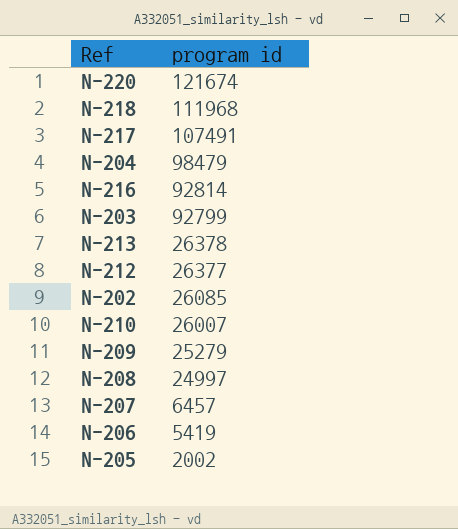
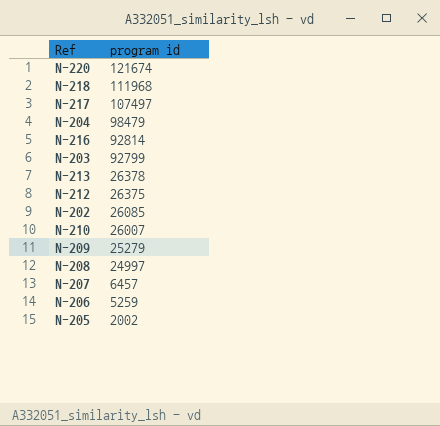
N-217 | program id: 107491 -> 107497
N-212 | program id: 26377 -> 26375
N-206 | program id: 5419 -> 5259

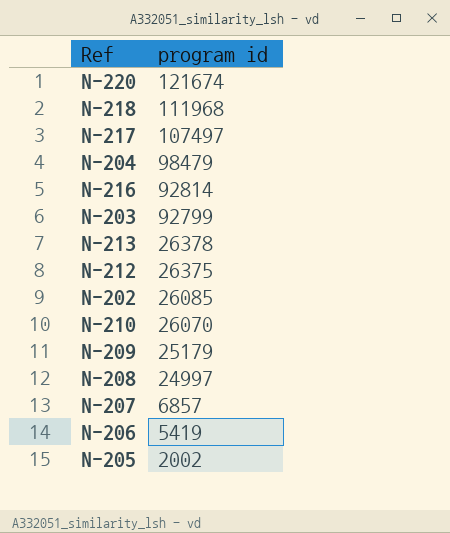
N-210 | program id: 26007 -> 26070
N-209 | program id: 25279 -> 25179
N-207 | program id: 6457 -> 6857
N-206 | program id: 5259 -> 5419

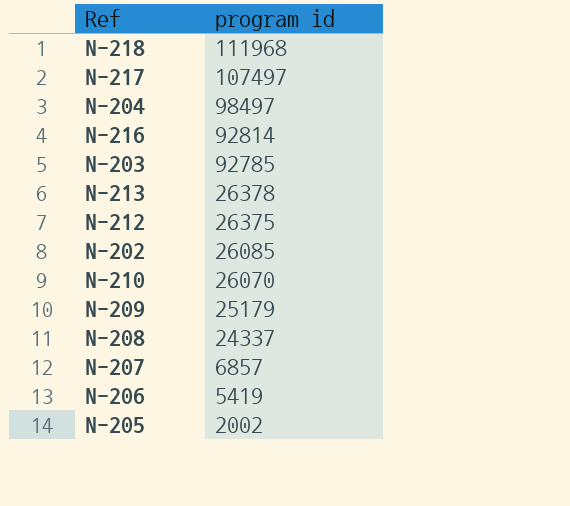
row N-220: 121674 -> none
N-204 | program id: 98479 -> 98497
N-203 | program id: 92799 -> 92785
N-208 | program id: 24997 -> 24337

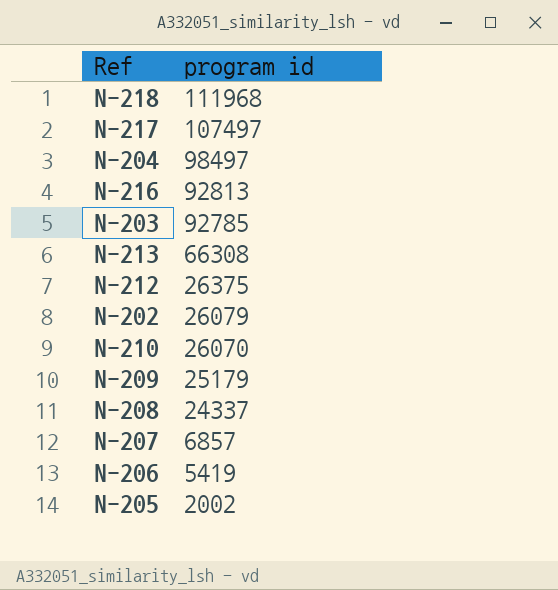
N-216 | program id: 92814 -> 92813
N-213 | program id: 26378 -> 66308
N-202 | program id: 26085 -> 26079

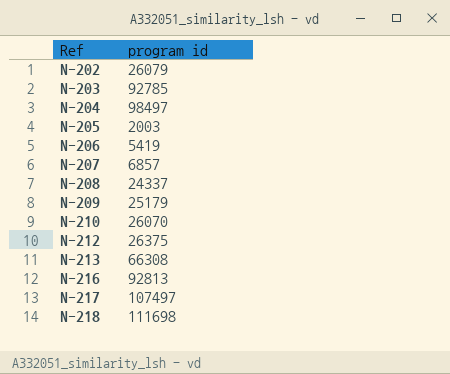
row order: program id descending -> Ref ascending
N-205 | program id: 2002 -> 2003
N-218 | program id: 111968 -> 111698

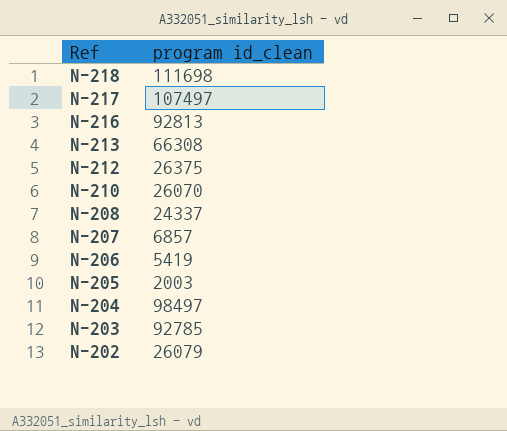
row order: Ref ascending -> Ref descending
column name: program id -> program id_clean
row N-209: 25179 -> none

